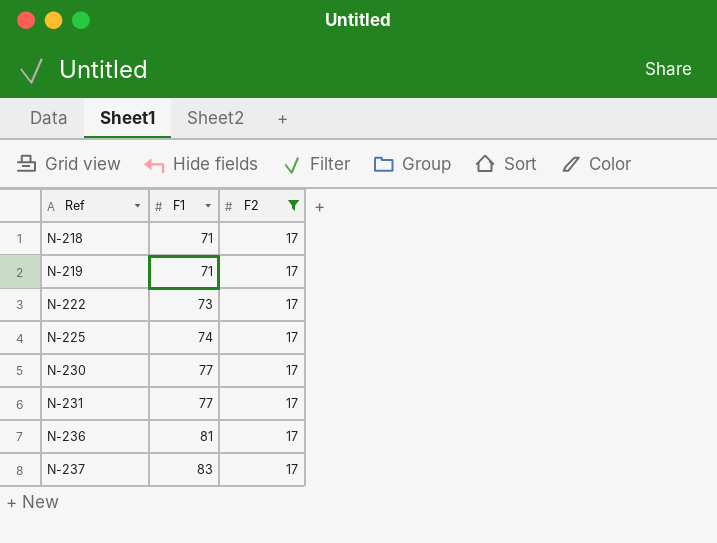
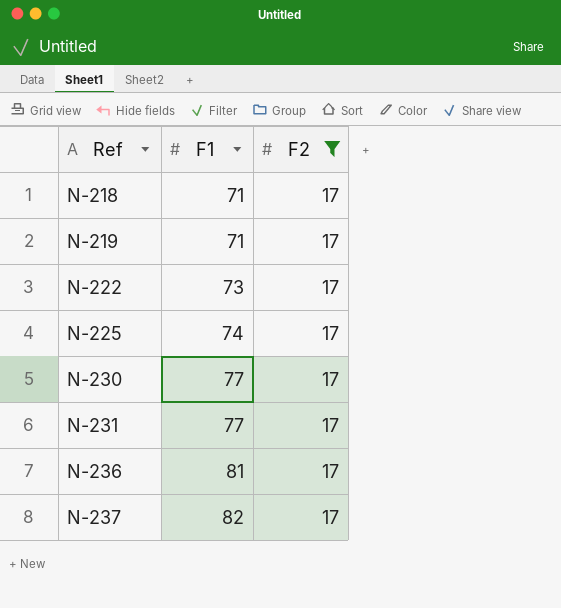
N-237 | F1: 83 -> 82

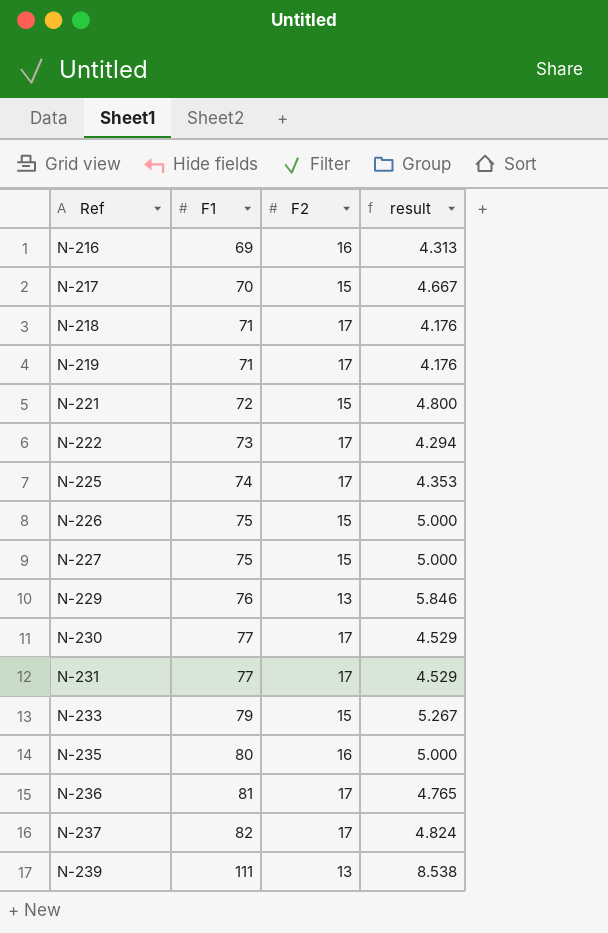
filter: F2 = 17 -> none
column result | formula: none -> [F1] / [F2]

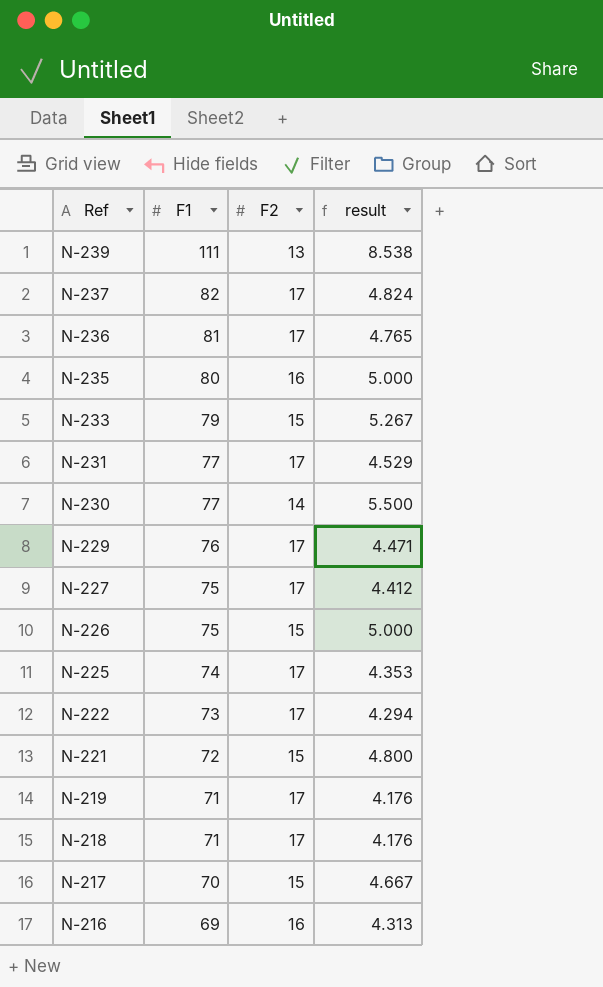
row order: Ref ascending -> Ref descending
N-230 | F2: 17 -> 14
N-230 | result: 4.529 -> 5.500
N-229 | F2: 13 -> 17
N-229 | result: 5.846 -> 4.471
N-227 | F2: 15 -> 17
N-227 | result: 5.000 -> 4.412

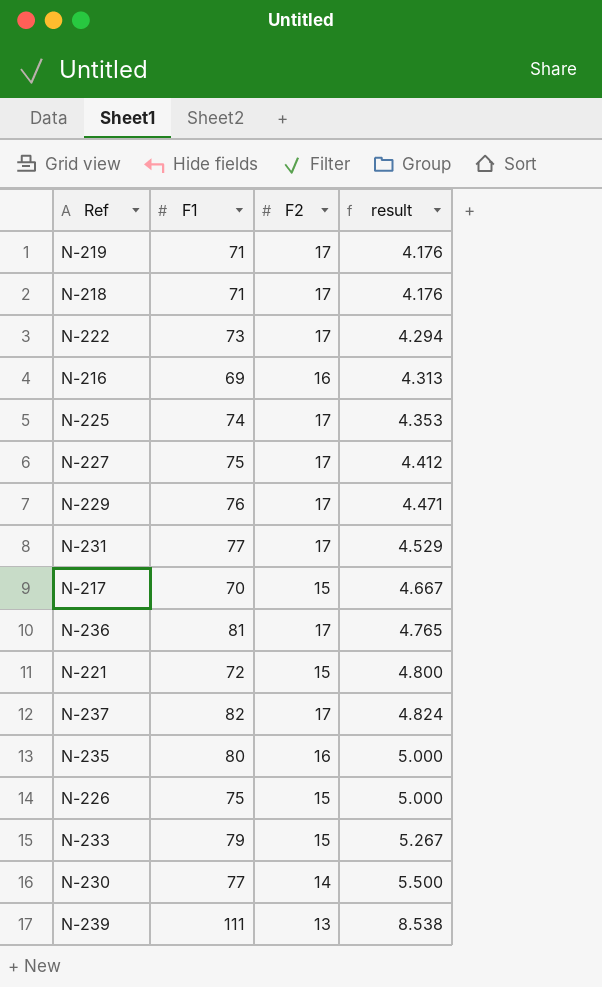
row order: Ref descending -> result ascending

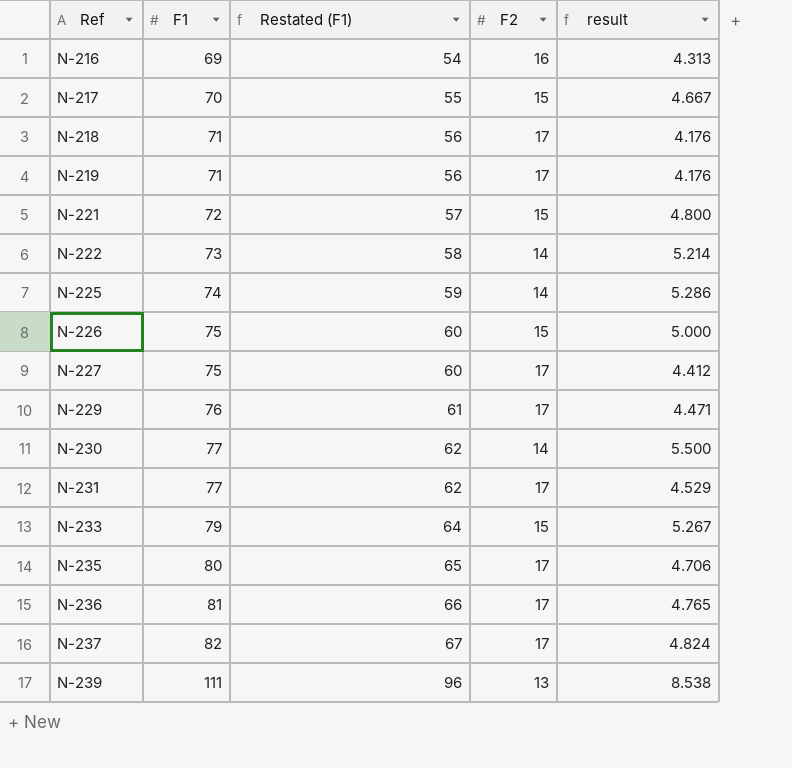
row order: result ascending -> Ref ascending
column Restated (F1) | formula: none -> [F1] - 15
N-222 | F2: 17 -> 14
N-222 | result: 4.294 -> 5.214
N-225 | F2: 17 -> 14
N-225 | result: 4.353 -> 5.286
N-235 | F2: 16 -> 17
N-235 | result: 5.000 -> 4.706

